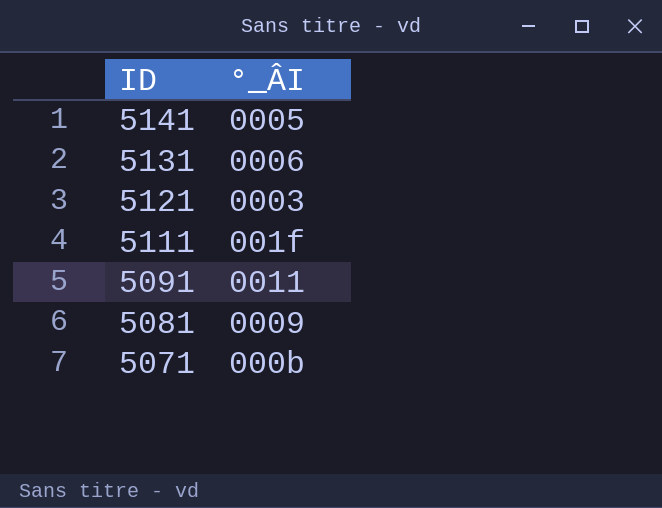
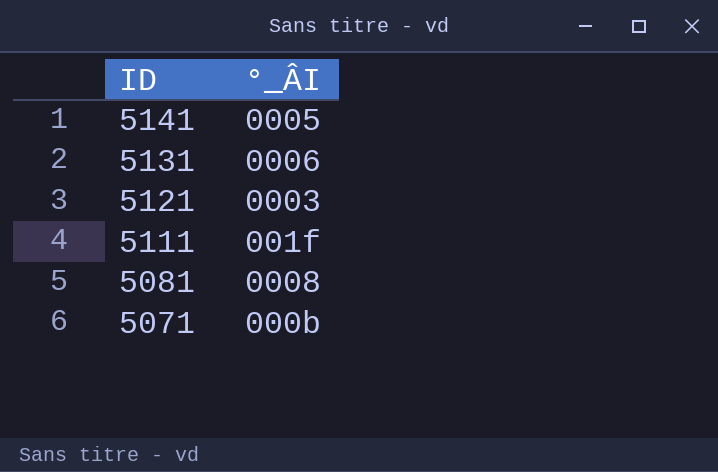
row 5091: 0011 -> none
5081 | °_ÂI: 0009 -> 0008

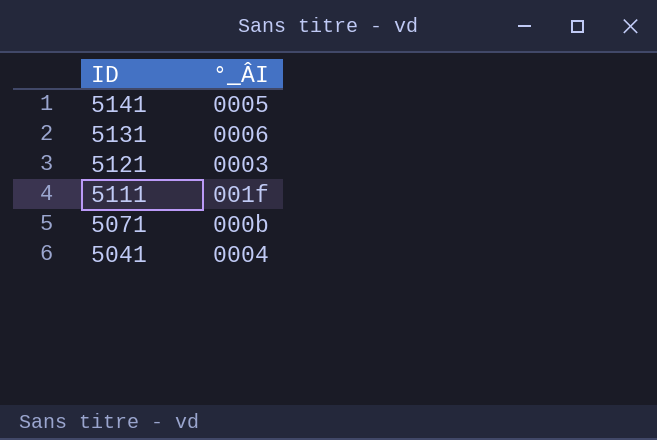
row 5081: 0008 -> none
row 5041: none -> 0004

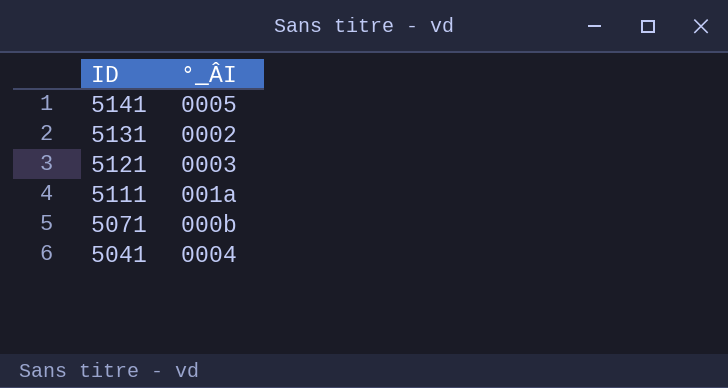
5131 | °_ÂI: 0006 -> 0002
5111 | °_ÂI: 001f -> 001a

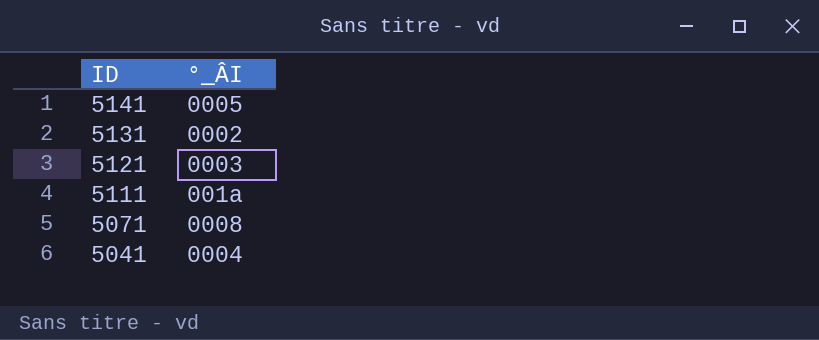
5071 | °_ÂI: 000b -> 0008

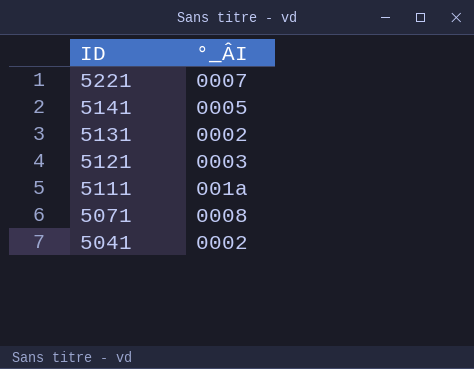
row 5221: none -> 0007
5041 | °_ÂI: 0004 -> 0002

